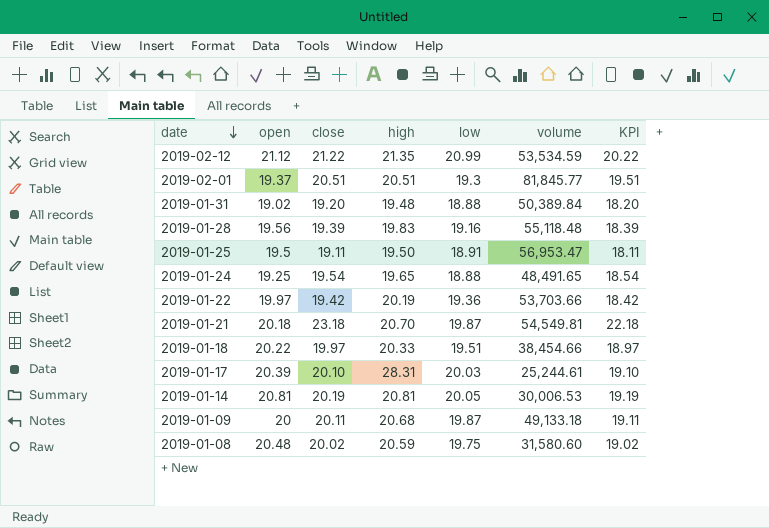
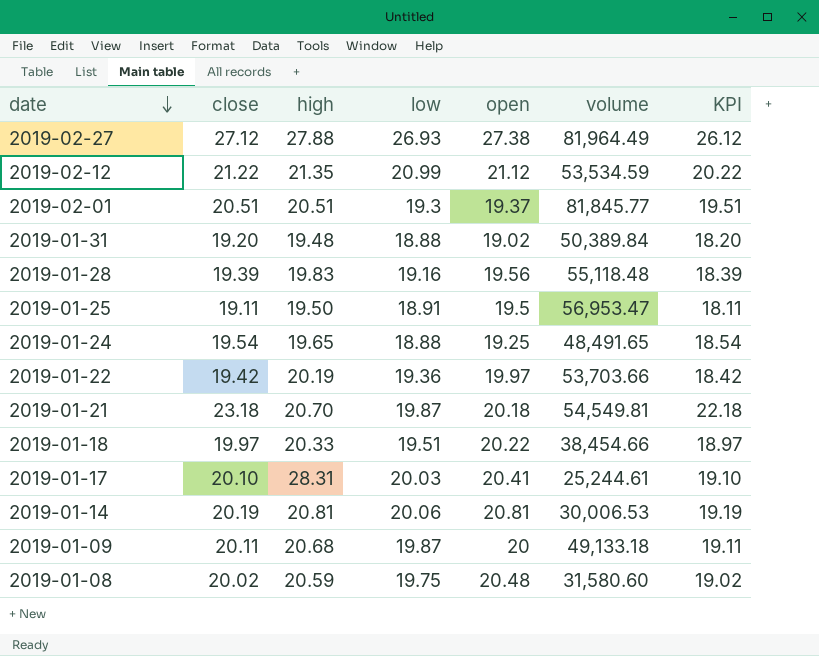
column open | position: 2 -> 5
row 2019-02-27: none -> 27.12 | 27.88 | 26.93 | 27.38 | 81,964.49 | 26.12
2019-01-17 | open: 20.39 -> 20.41
2019-01-14 | low: 20.05 -> 20.06

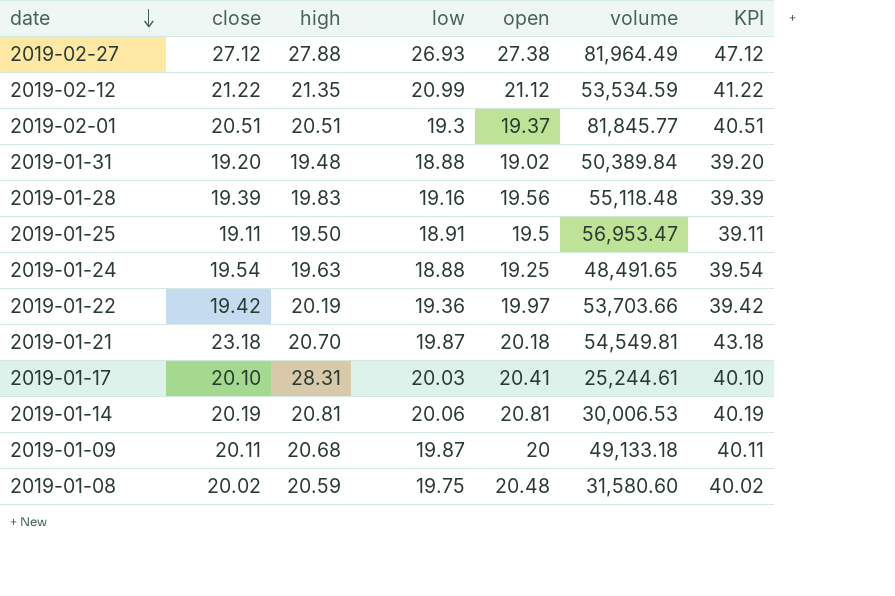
column KPI | formula: [close] - 1 -> [close] + 20
row 2019-01-18: 19.97 | 20.33 | 19.51 | 20.22 | 38,454.66 | 18.97 -> none
2019-01-24 | high: 19.65 -> 19.63

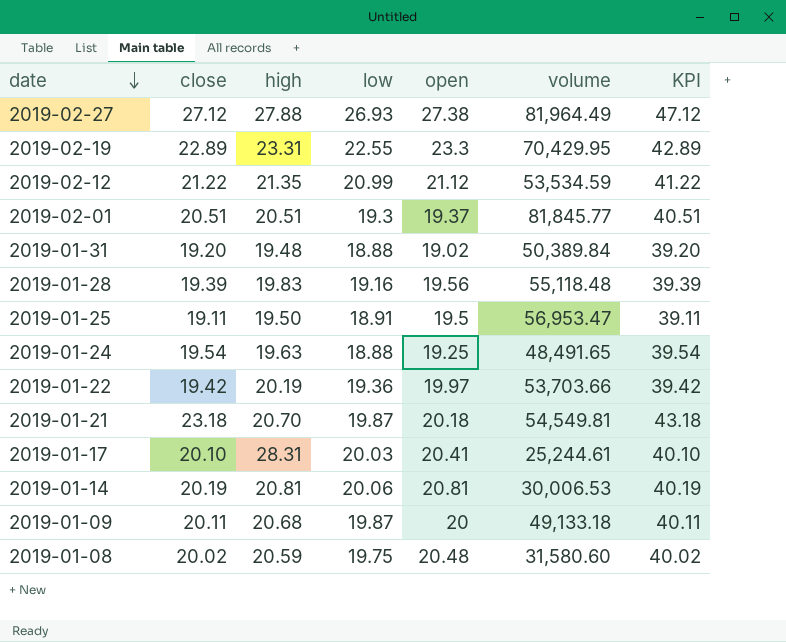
row 2019-02-19: none -> 22.89 | 23.31 | 22.55 | 23.3 | 70,429.95 | 42.89

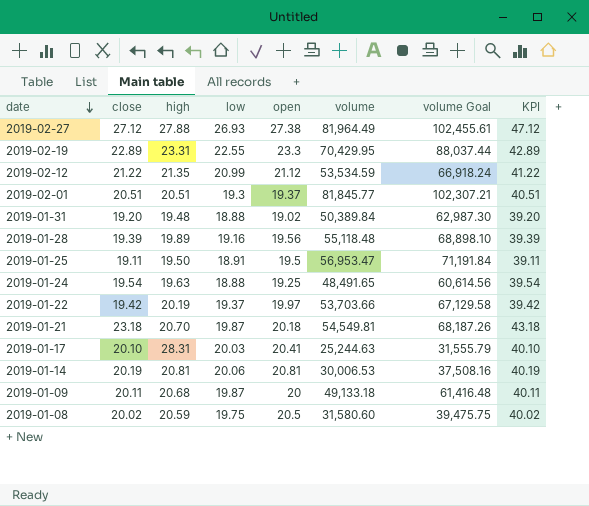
column volume Goal | formula: none -> [volume] * 1.25
2019-01-28 | high: 19.83 -> 19.89
2019-01-22 | low: 19.36 -> 19.37
2019-01-17 | volume: 25,244.61 -> 25,244.63
2019-01-08 | open: 20.48 -> 20.5

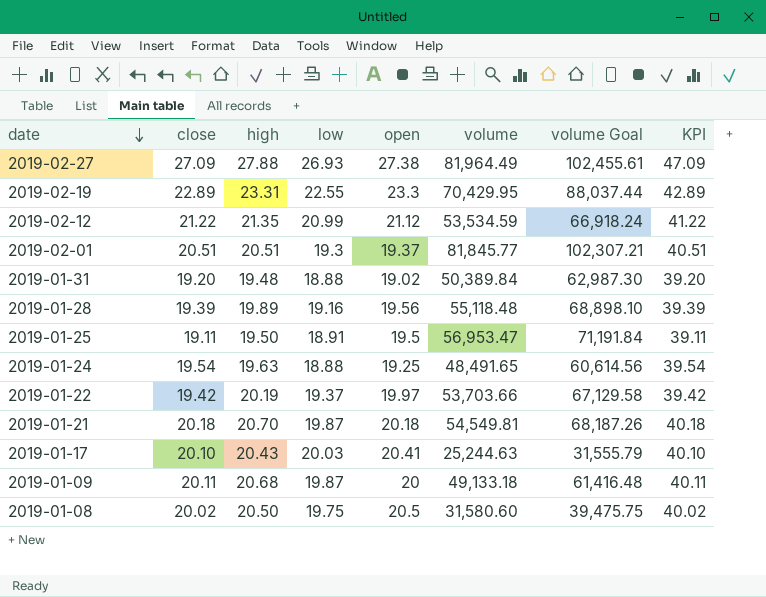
row 2019-01-14: 20.19 | 20.81 | 20.06 | 20.81 | 30,006.53 | 37,508.16 | 40.19 -> none
2019-02-27 | close: 27.12 -> 27.09
2019-02-27 | KPI: 47.12 -> 47.09
2019-01-21 | close: 23.18 -> 20.18
2019-01-21 | KPI: 43.18 -> 40.18
2019-01-17 | high: 28.31 -> 20.43
2019-01-08 | high: 20.59 -> 20.50

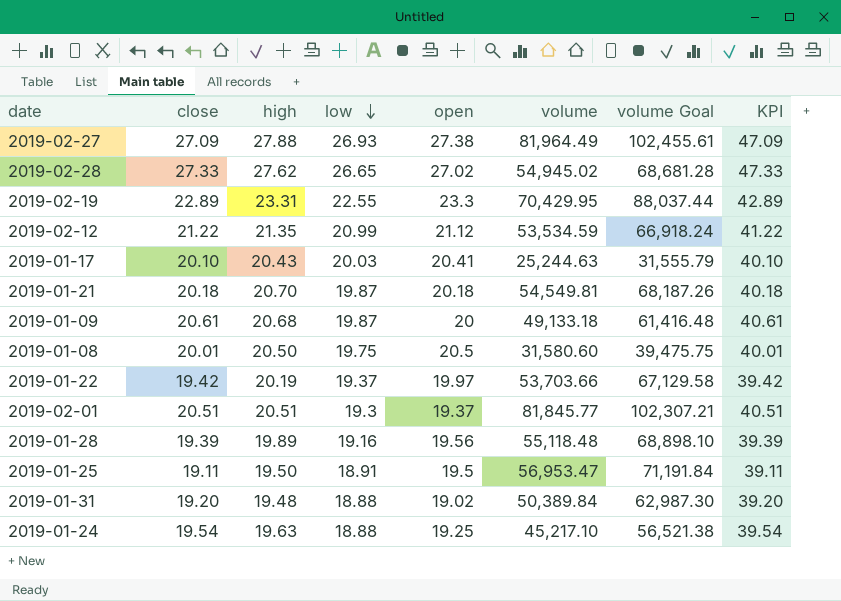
row order: date descending -> low descending
row 2019-02-28: none -> 27.33 | 27.62 | 26.65 | 27.02 | 54,945.02 | 68,681.28 | 47.33
2019-01-09 | close: 20.11 -> 20.61
2019-01-09 | KPI: 40.11 -> 40.61
2019-01-08 | close: 20.02 -> 20.01
2019-01-08 | KPI: 40.02 -> 40.01
2019-01-24 | volume: 48,491.65 -> 45,217.10
2019-01-24 | volume Goal: 60,614.56 -> 56,521.38

